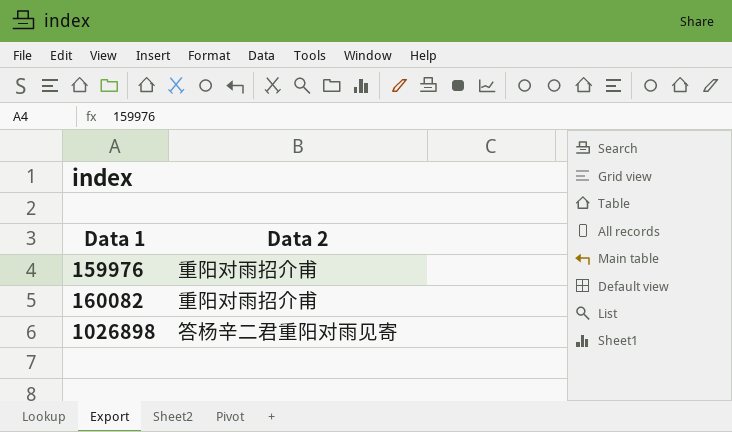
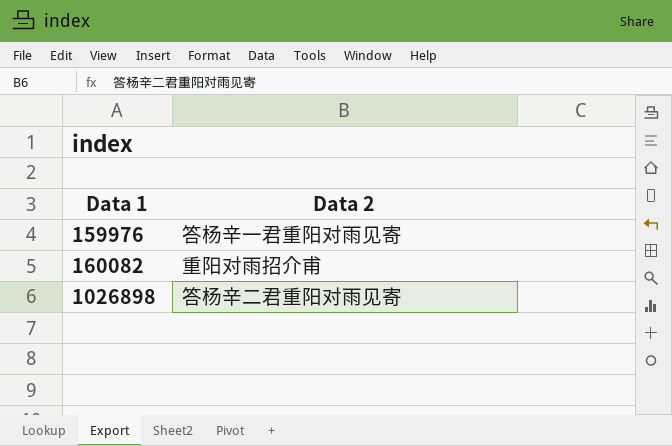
159976 | Data 2: 重阳对雨招介甫 -> 答杨辛一君重阳对雨见寄

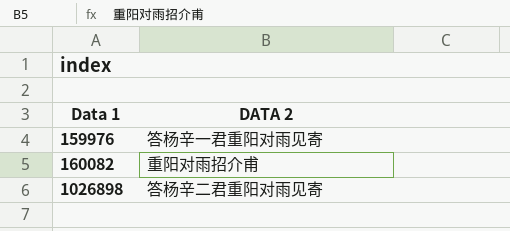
column name: Data 2 -> DATA 2

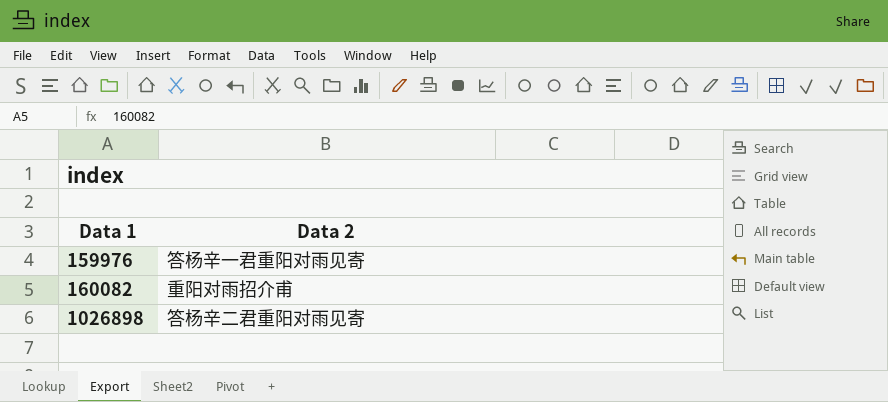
column name: DATA 2 -> Data 2

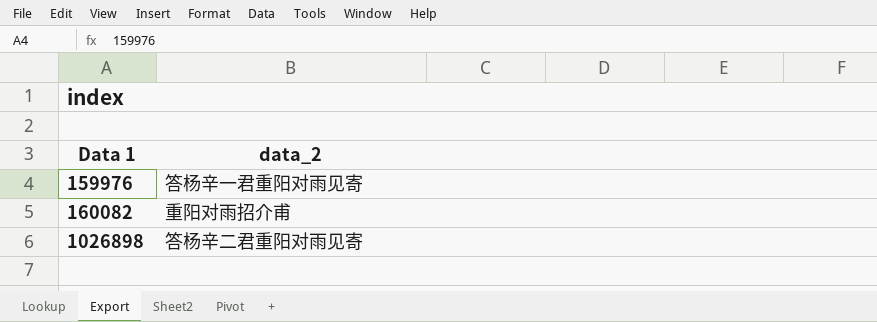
column name: Data 2 -> data_2

